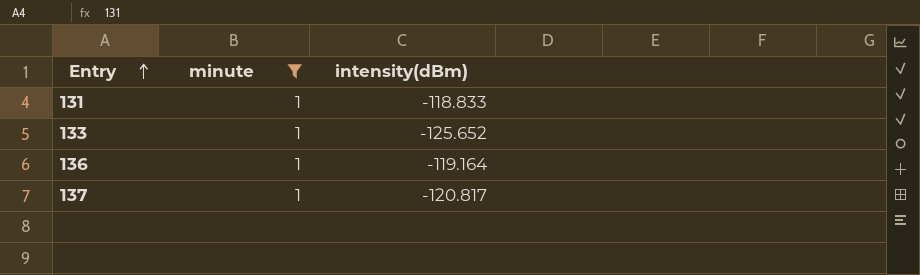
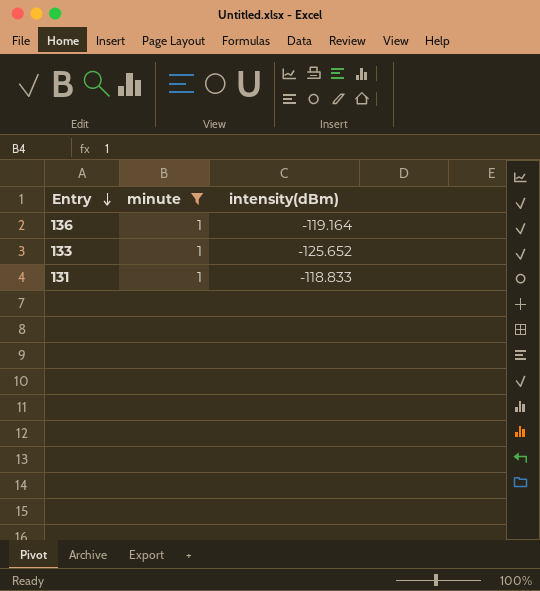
row order: Entry ascending -> Entry descending
row 137: 1 | -120.817 -> none

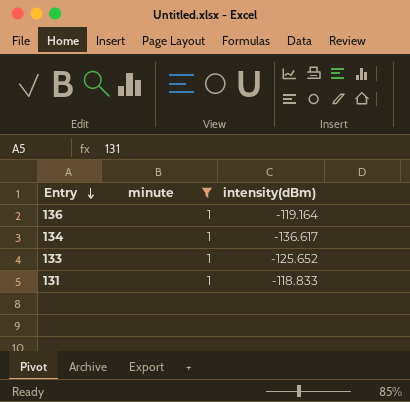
row 134: none -> 1 | -136.617

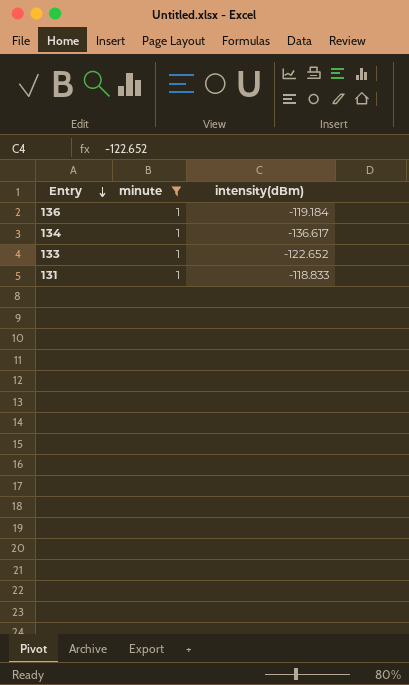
136 | intensity(dBm): -119.164 -> -119.184
133 | intensity(dBm): -125.652 -> -122.652

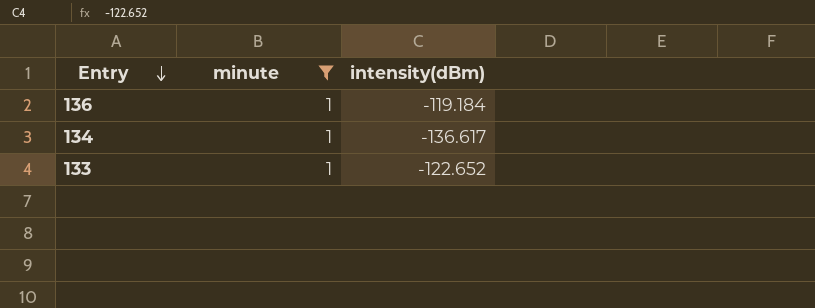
row 131: 1 | -118.833 -> none

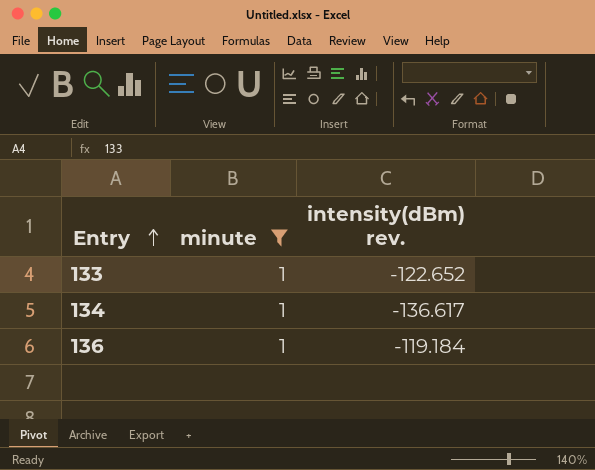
row order: Entry descending -> Entry ascending
column name: intensity(dBm) -> intensity(dBm) rev.

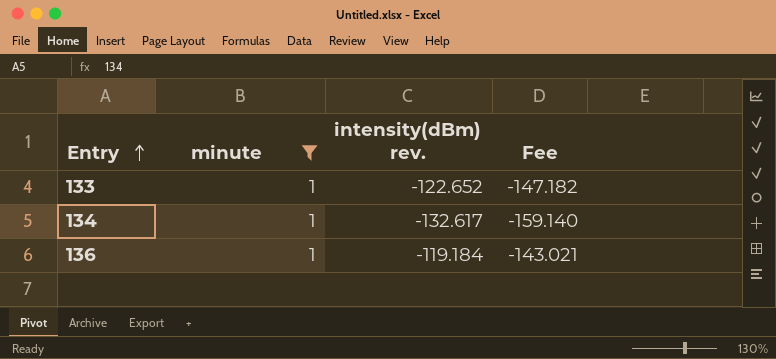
column Fee | formula: none -> [intensity(dBm) rev.] * 1.2
134 | intensity(dBm) rev.: -136.617 -> -132.617

